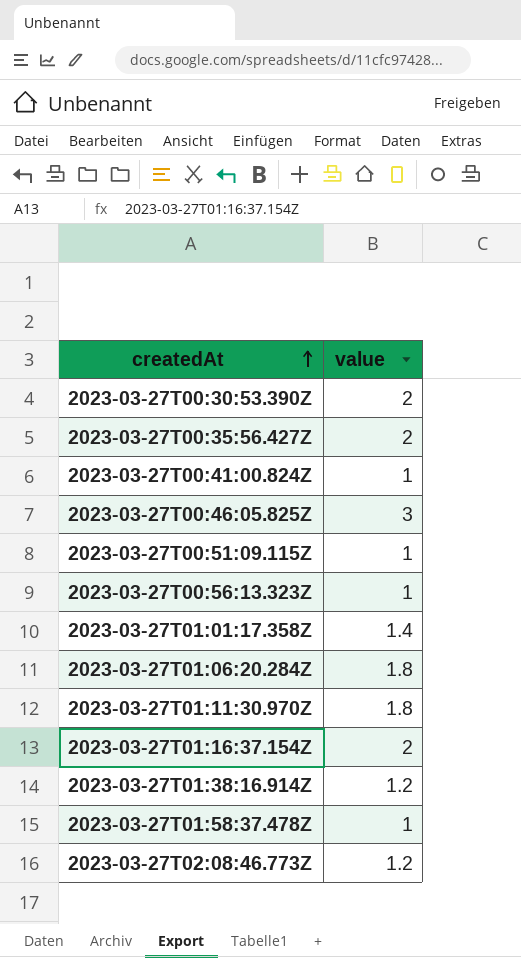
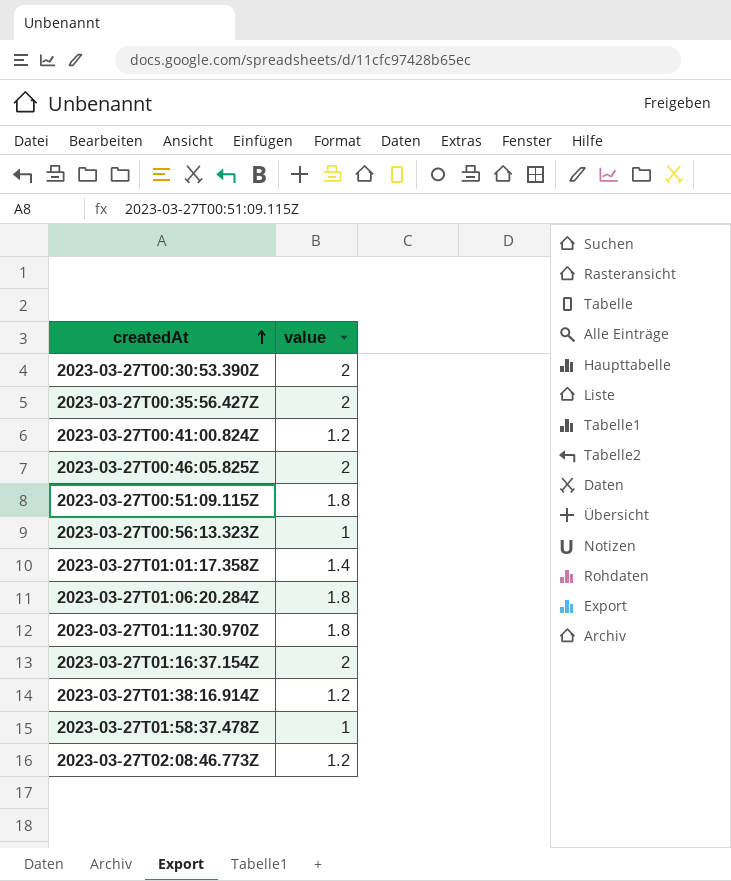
2023-03-27T00:41:00.824Z | value: 1 -> 1.2
2023-03-27T00:46:05.825Z | value: 3 -> 2
2023-03-27T00:51:09.115Z | value: 1 -> 1.8

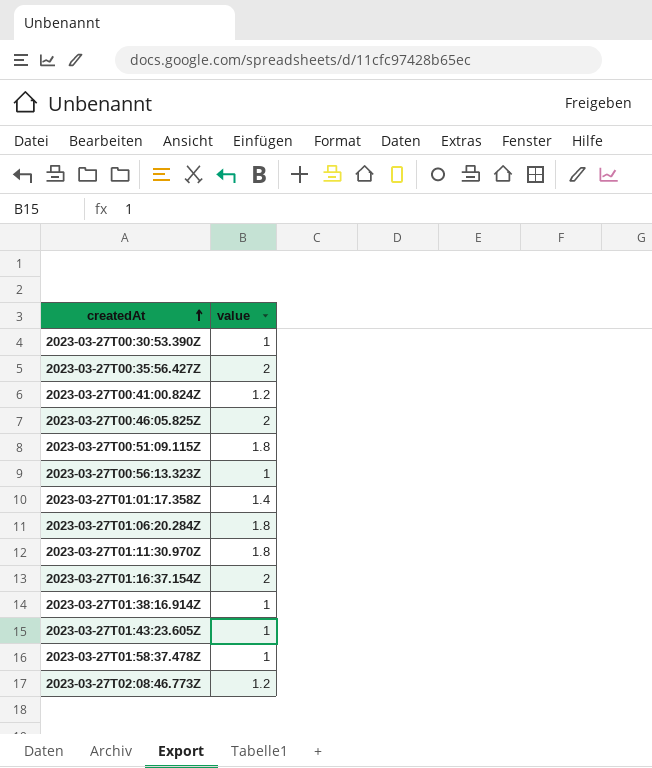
2023-03-27T00:30:53.390Z | value: 2 -> 1
2023-03-27T01:38:16.914Z | value: 1.2 -> 1
row 2023-03-27T01:43:23.605Z: none -> 1

